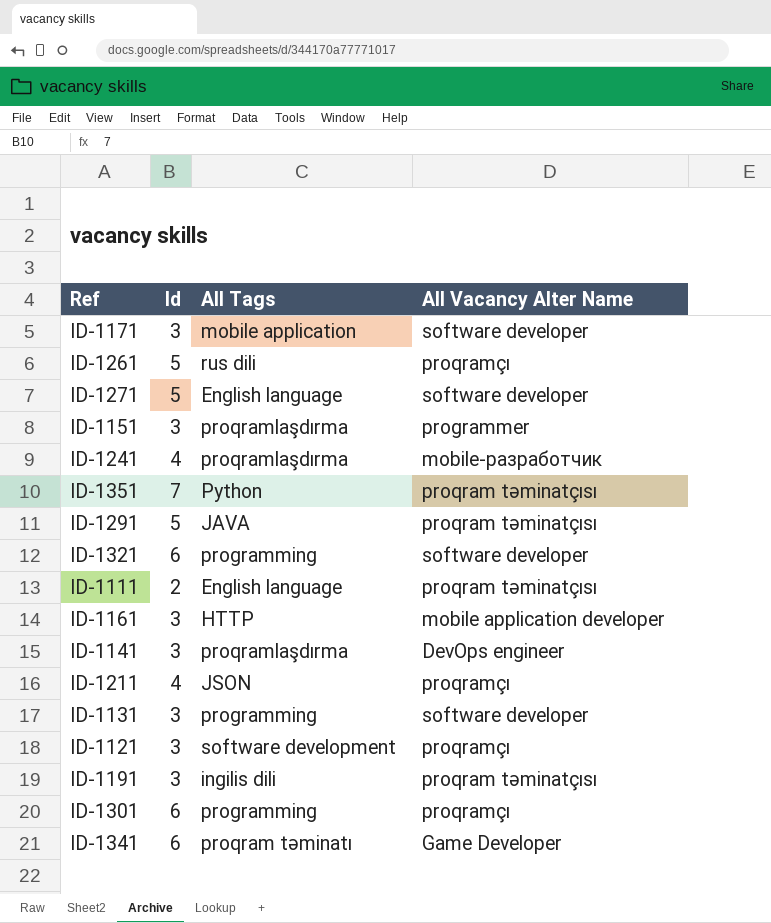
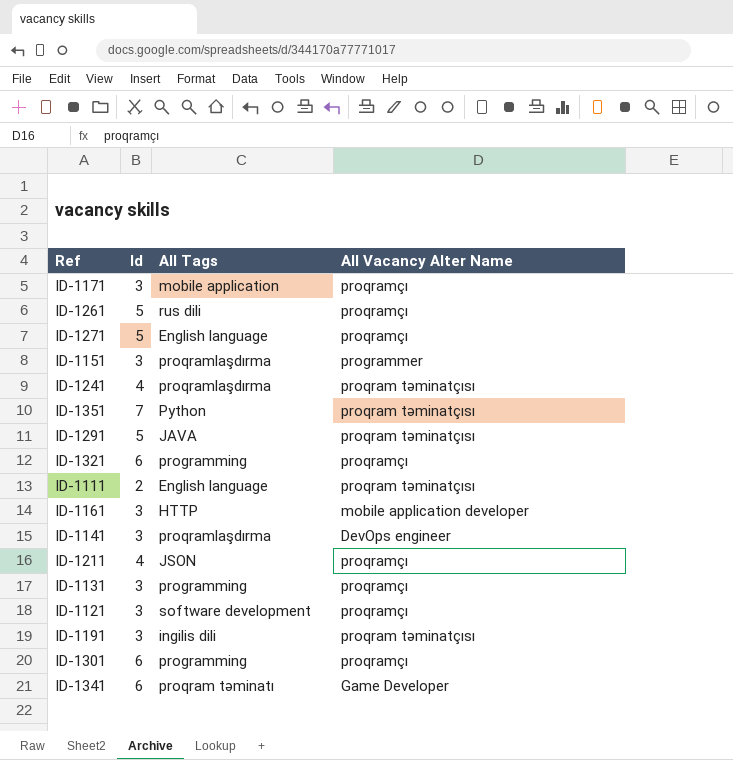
ID-1171 | All Vacancy Alter Name: software developer -> proqramçı
ID-1271 | All Vacancy Alter Name: software developer -> proqramçı
ID-1241 | All Vacancy Alter Name: mobile-разработчик -> proqram təminatçısı
ID-1321 | All Vacancy Alter Name: software developer -> proqramçı
ID-1131 | All Vacancy Alter Name: software developer -> proqramçı

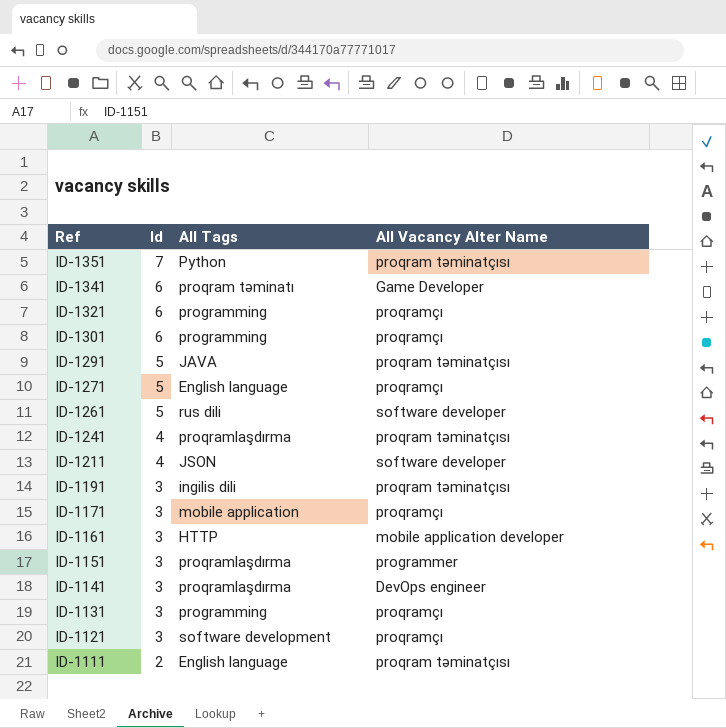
row order: none -> Ref descending
ID-1261 | All Vacancy Alter Name: proqramçı -> software developer
ID-1211 | All Vacancy Alter Name: proqramçı -> software developer

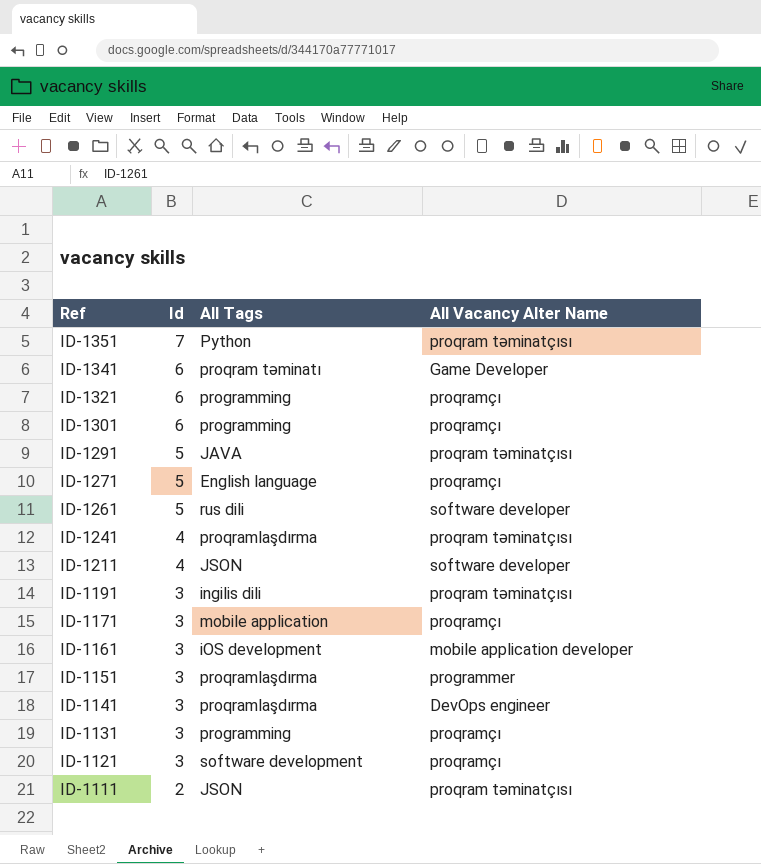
ID-1161 | All Tags: HTTP -> iOS development
ID-1111 | All Tags: English language -> JSON

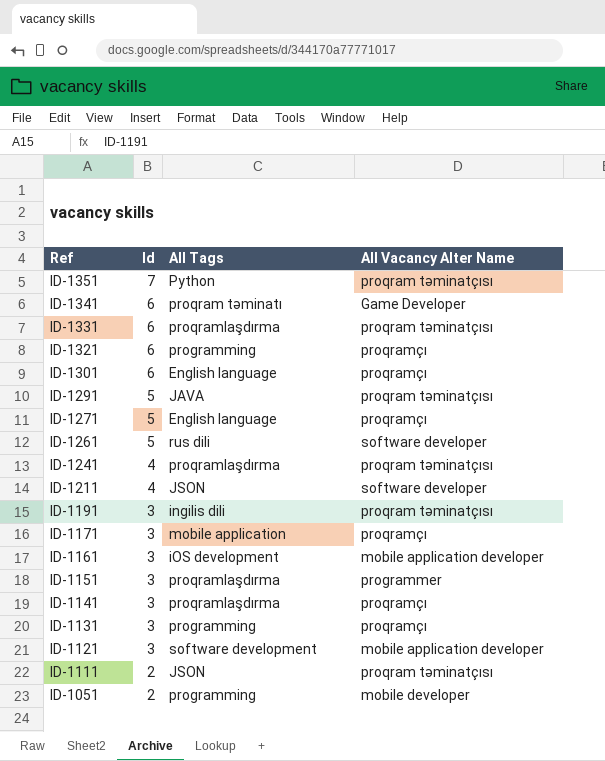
row ID-1331: none -> 6 | proqramlaşdırma | proqram təminatçısı
ID-1301 | All Tags: programming -> English language
ID-1141 | All Vacancy Alter Name: DevOps engineer -> proqramçı
ID-1121 | All Vacancy Alter Name: proqramçı -> mobile application developer
row ID-1051: none -> 2 | programming | mobile developer

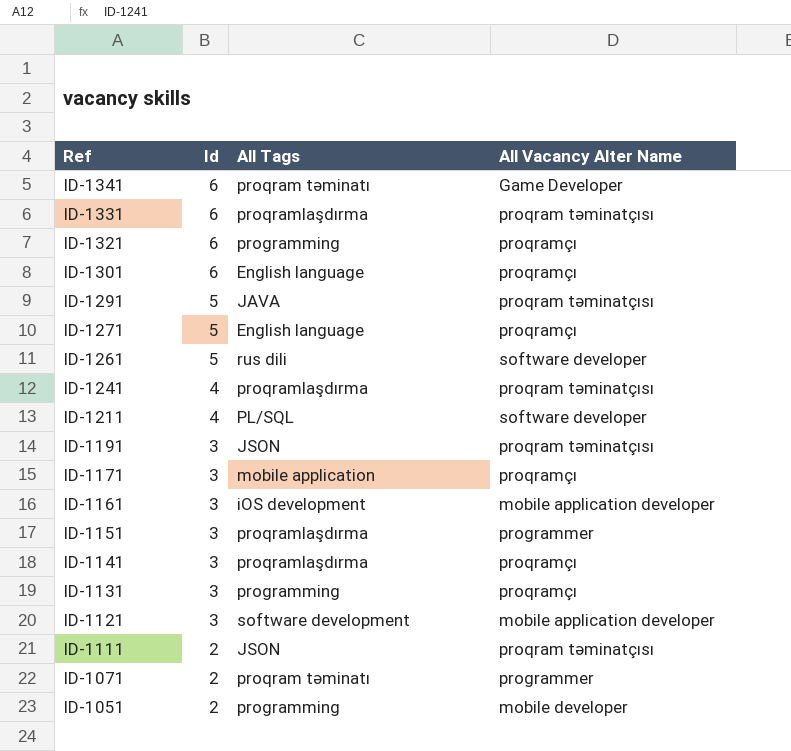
row ID-1351: 7 | Python | proqram təminatçısı -> none
ID-1211 | All Tags: JSON -> PL/SQL
ID-1191 | All Tags: ingilis dili -> JSON
row ID-1071: none -> 2 | proqram təminatı | programmer

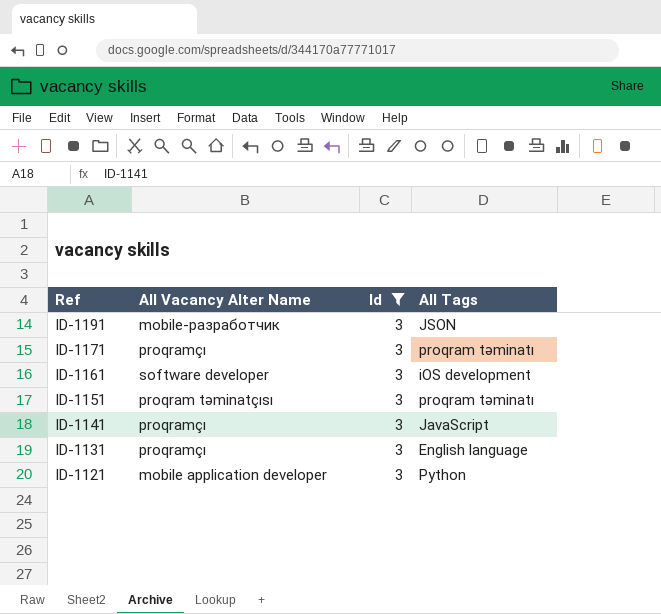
filter: none -> Id = 3
column All Vacancy Alter Name | position: 4 -> 2
ID-1191 | All Vacancy Alter Name: proqram təminatçısı -> mobile-разработчик
ID-1171 | All Tags: mobile application -> proqram təminatı
ID-1161 | All Vacancy Alter Name: mobile application developer -> software developer
ID-1151 | All Vacancy Alter Name: programmer -> proqram təminatçısı
ID-1151 | All Tags: proqramlaşdırma -> proqram təminatı
ID-1141 | All Tags: proqramlaşdırma -> JavaScript
ID-1131 | All Tags: programming -> English language
ID-1121 | All Tags: software development -> Python

